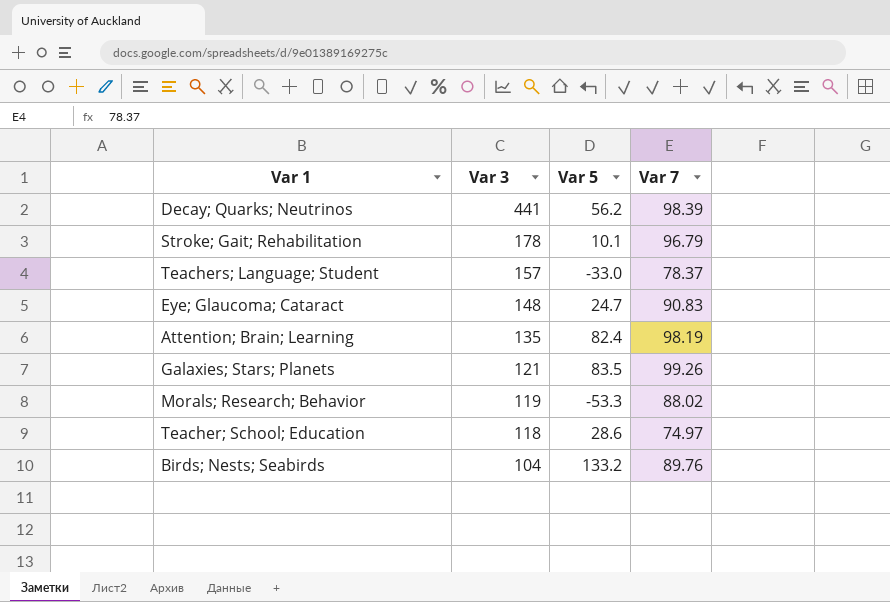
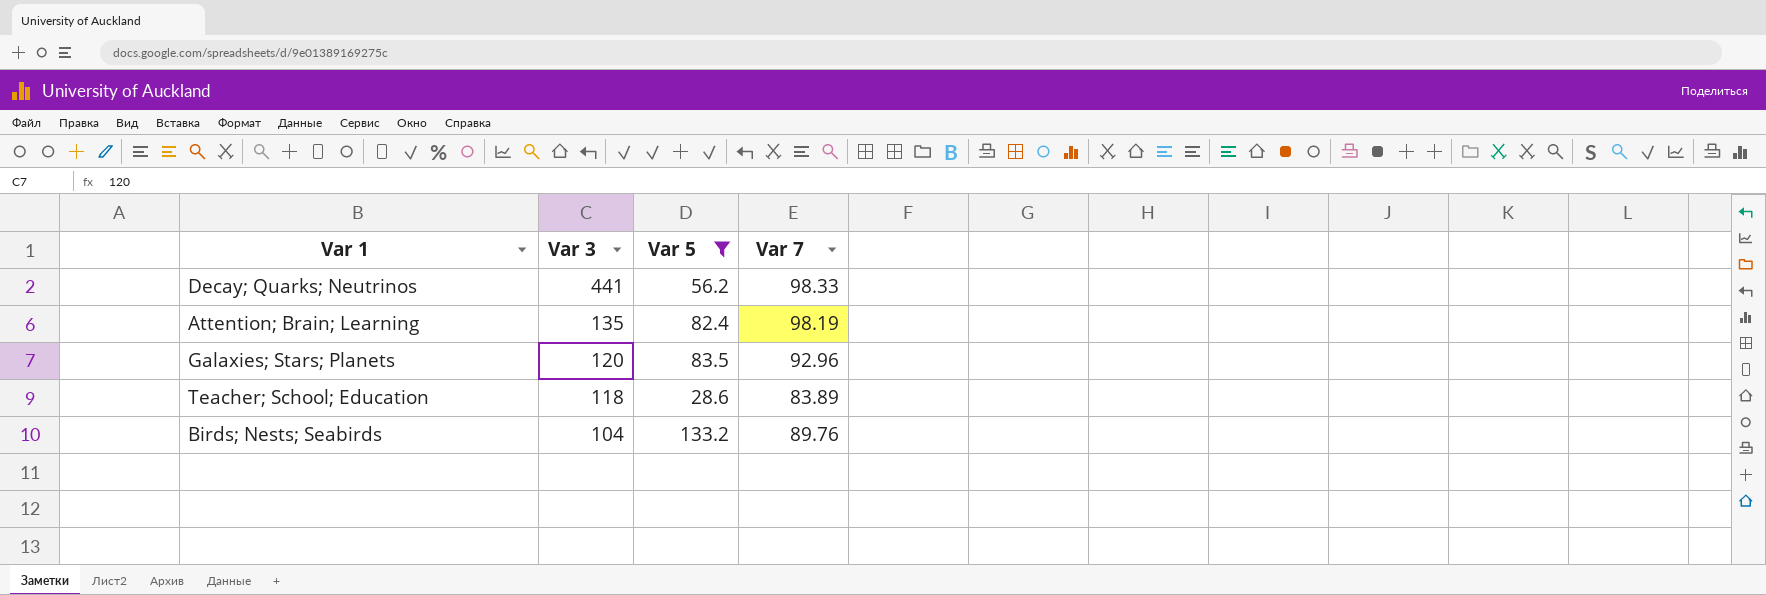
filter: none -> Var 5 >= 28.6
Decay; Quarks; Neutrinos | Var 7: 98.39 -> 98.33
Galaxies; Stars; Planets | Var 3: 121 -> 120
Galaxies; Stars; Planets | Var 7: 99.26 -> 92.96
Teacher; School; Education | Var 7: 74.97 -> 83.89

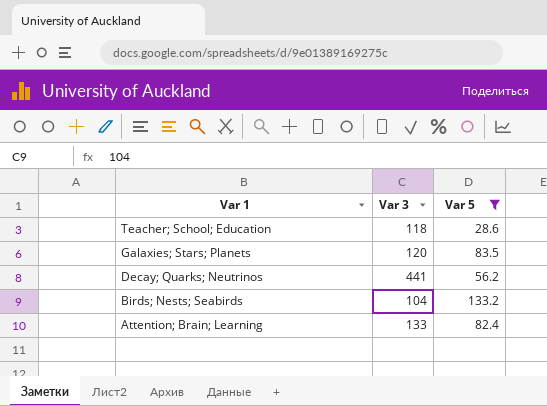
row order: Var 3 descending -> Var 1 descending
column Var 7 | position: 4 -> none
Attention; Brain; Learning | Var 3: 135 -> 133

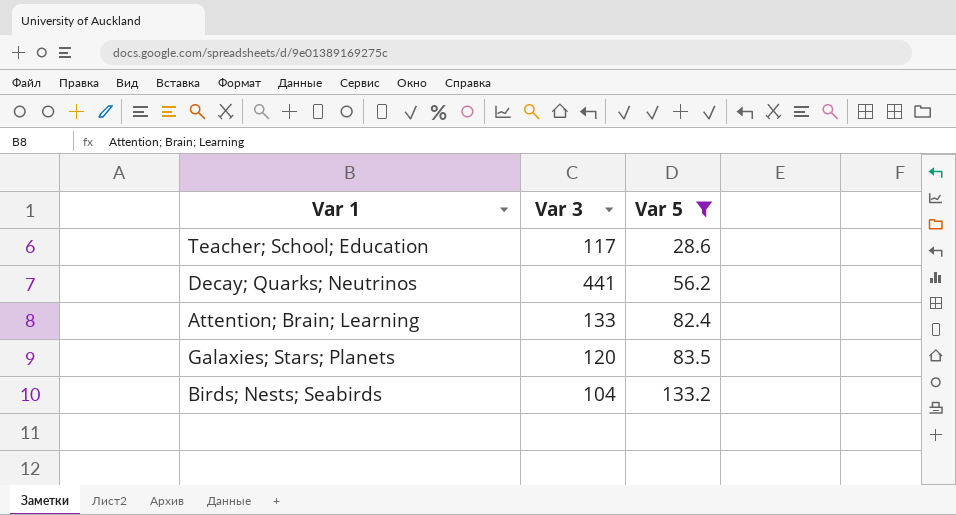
row order: Var 1 descending -> Var 5 ascending
Teacher; School; Education | Var 3: 118 -> 117

